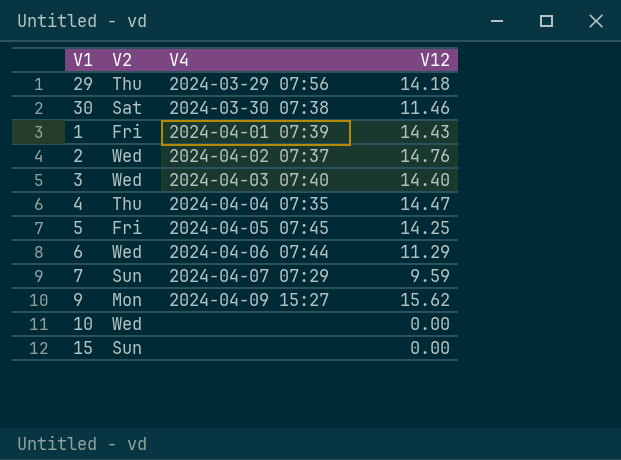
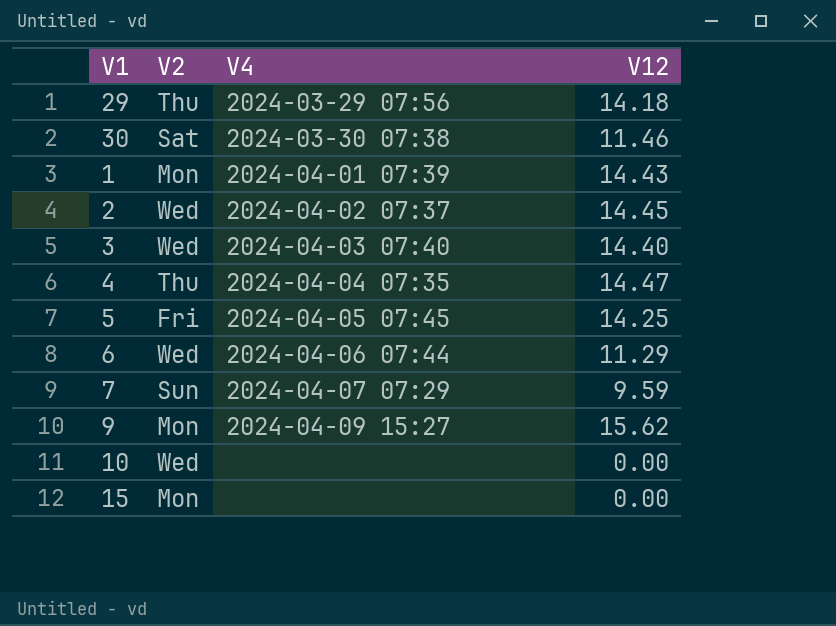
1 | V2: Fri -> Mon
2 | V12: 14.76 -> 14.45
15 | V2: Sun -> Mon

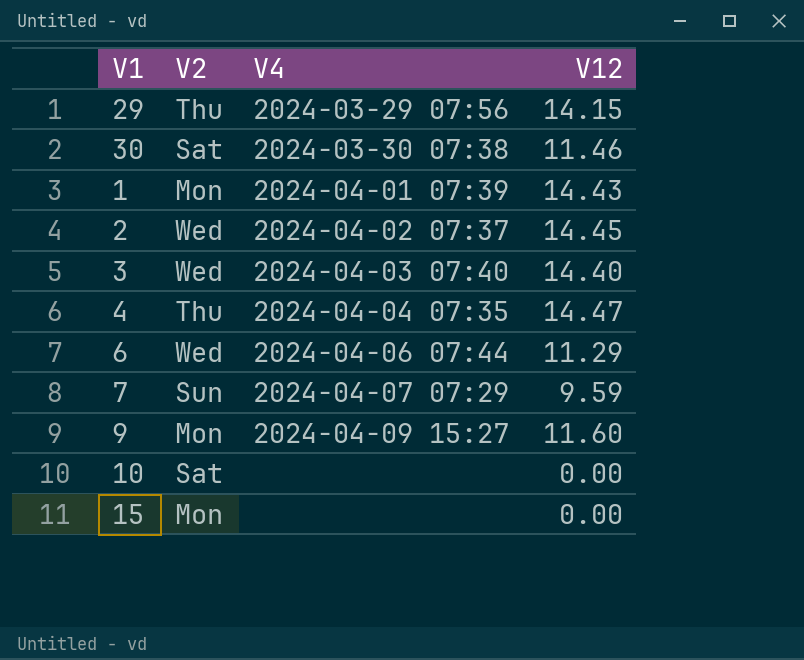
row 5: Fri | 2024-04-05 07:45 | 14.25 -> none
29 | V12: 14.18 -> 14.15
9 | V12: 15.62 -> 11.60
10 | V2: Wed -> Sat

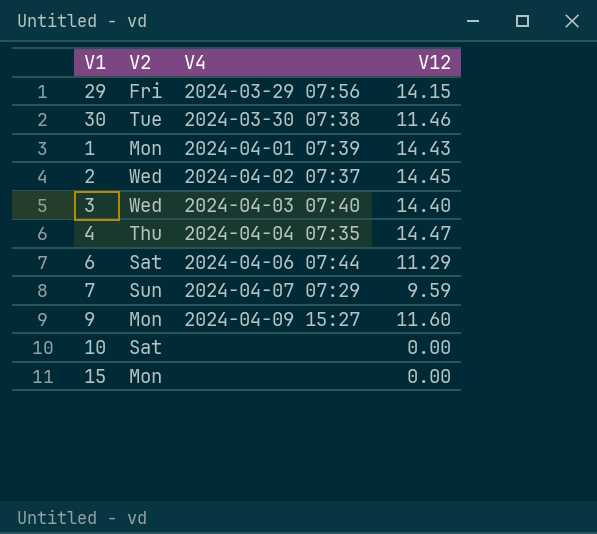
29 | V2: Thu -> Fri
30 | V2: Sat -> Tue
6 | V2: Wed -> Sat

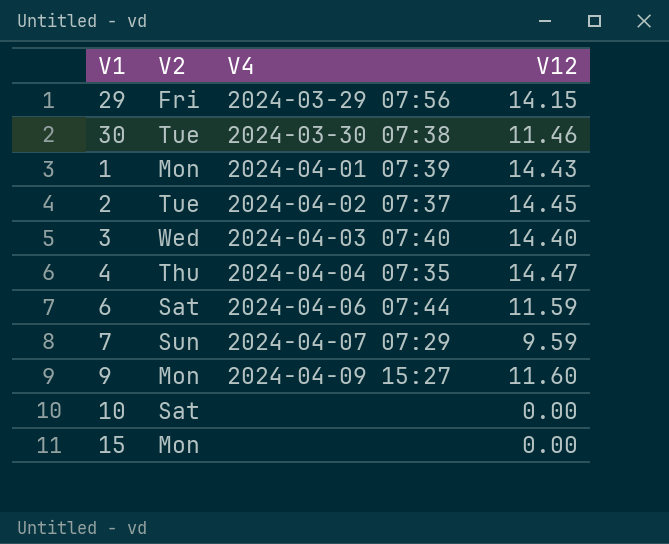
2 | V2: Wed -> Tue
6 | V12: 11.29 -> 11.59

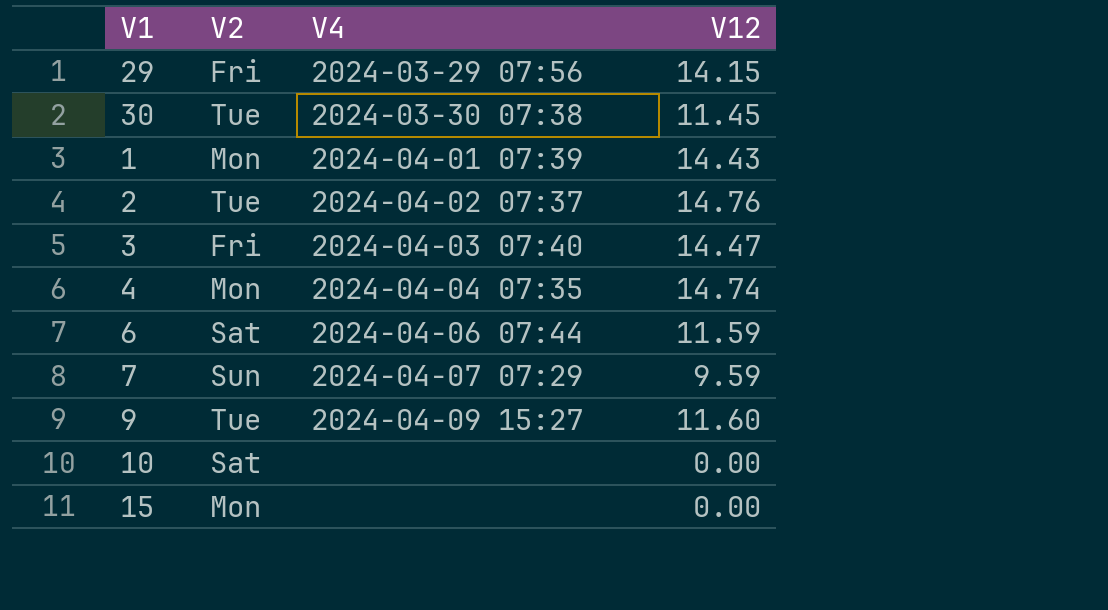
30 | V12: 11.46 -> 11.45
2 | V12: 14.45 -> 14.76
3 | V2: Wed -> Fri
3 | V12: 14.40 -> 14.47
4 | V2: Thu -> Mon
4 | V12: 14.47 -> 14.74
9 | V2: Mon -> Tue

